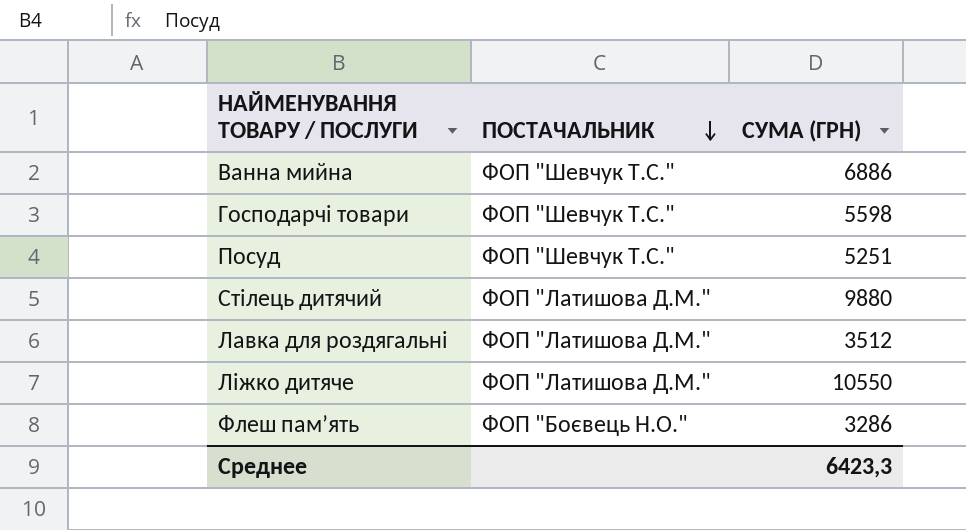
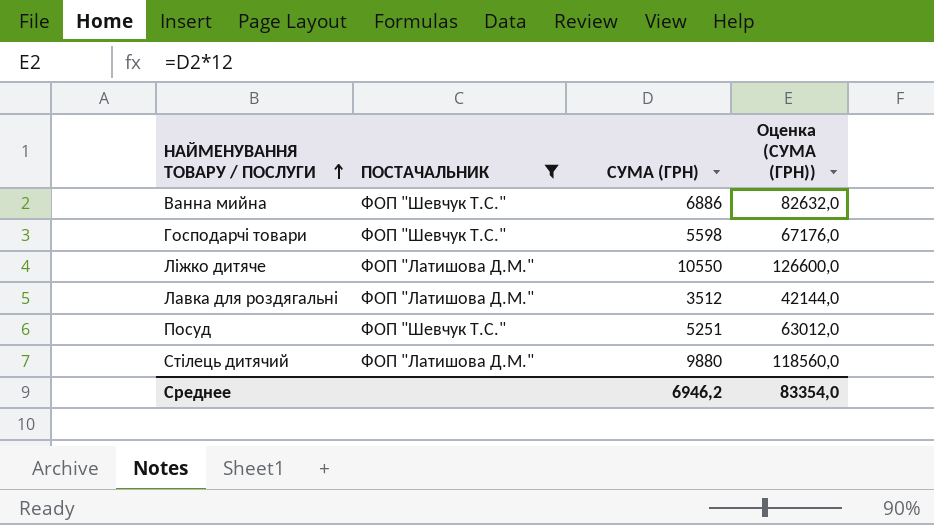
filter: none -> ПОСТАЧАЛЬНИК != ФОП "Боєвець Н.О."
row order: ПОСТАЧАЛЬНИК descending -> НАЙМЕНУВАННЯ ТОВАРУ / ПОСЛУГИ ascending
column Оценка (СУМА (ГРН)) | formula: none -> [СУМА (ГРН)] * 12
Среднее | СУМА (ГРН): 6423,3 -> 6946,2

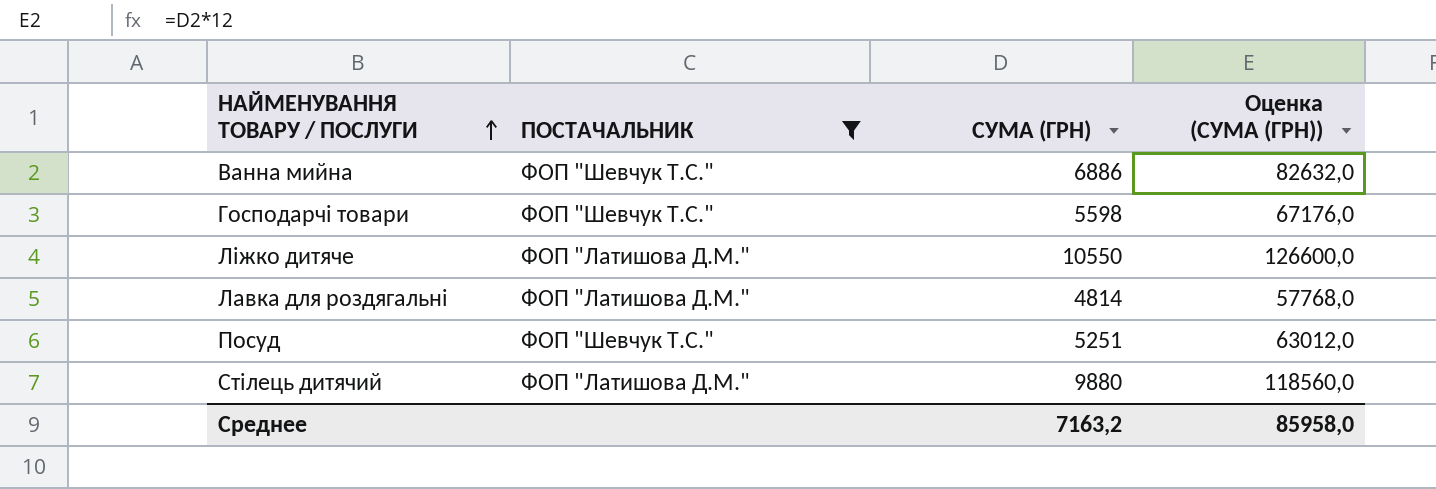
Лавка для роздягальні | СУМА (ГРН): 3512 -> 4814
Лавка для роздягальні | Оценка (СУМА (ГРН)): 42144,0 -> 57768,0
Среднее | СУМА (ГРН): 6946,2 -> 7163,2
Среднее | Оценка (СУМА (ГРН)): 83354,0 -> 85958,0

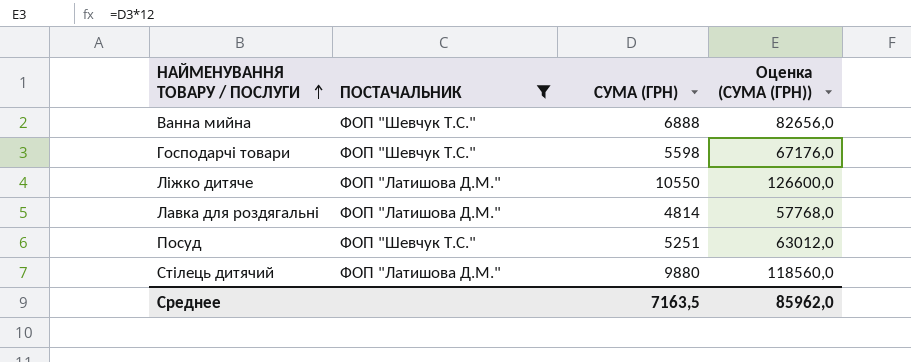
Ванна мийна | СУМА (ГРН): 6886 -> 6888
Ванна мийна | Оценка (СУМА (ГРН)): 82632,0 -> 82656,0
Среднее | СУМА (ГРН): 7163,2 -> 7163,5
Среднее | Оценка (СУМА (ГРН)): 85958,0 -> 85962,0

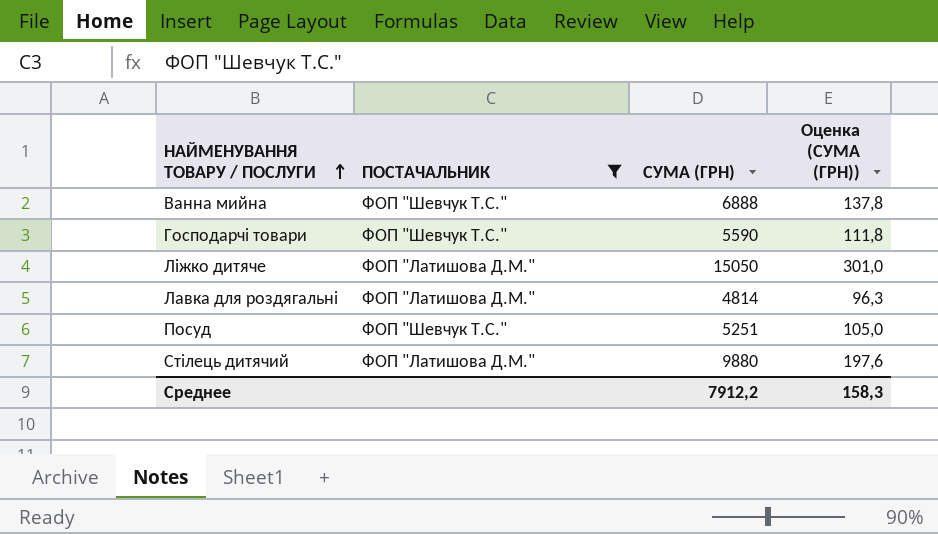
column Оценка (СУМА (ГРН)) | formula: [СУМА (ГРН)] * 12 -> [СУМА (ГРН)] * 0,02
Господарчі товари | СУМА (ГРН): 5598 -> 5590
Лiжко дитяче | СУМА (ГРН): 10550 -> 15050
Среднее | СУМА (ГРН): 7163,5 -> 7912,2
Среднее | Оценка (СУМА (ГРН)): 85962,0 -> 158,3

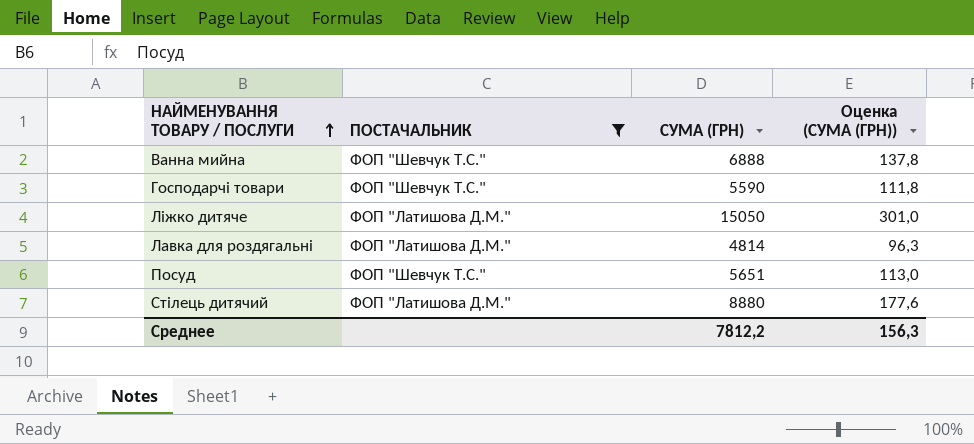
Посуд | СУМА (ГРН): 5251 -> 5651
Посуд | Оценка (СУМА (ГРН)): 105,0 -> 113,0
Стiлець дитячий | СУМА (ГРН): 9880 -> 8880
Стiлець дитячий | Оценка (СУМА (ГРН)): 197,6 -> 177,6
Среднее | СУМА (ГРН): 7912,2 -> 7812,2
Среднее | Оценка (СУМА (ГРН)): 158,3 -> 156,3

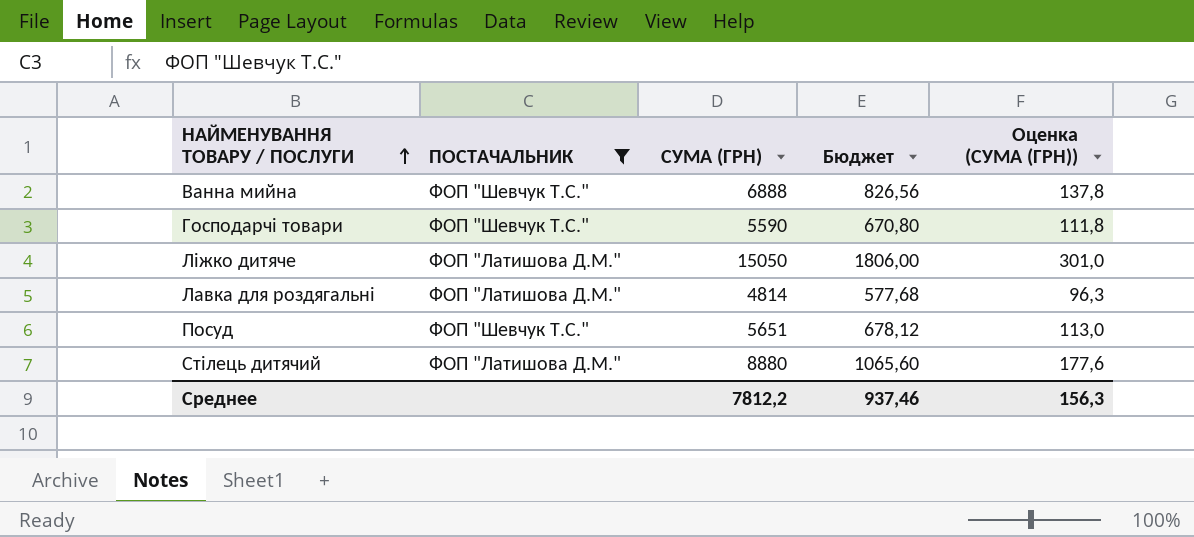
column Бюджет | formula: none -> [СУМА (ГРН)] * 0,12

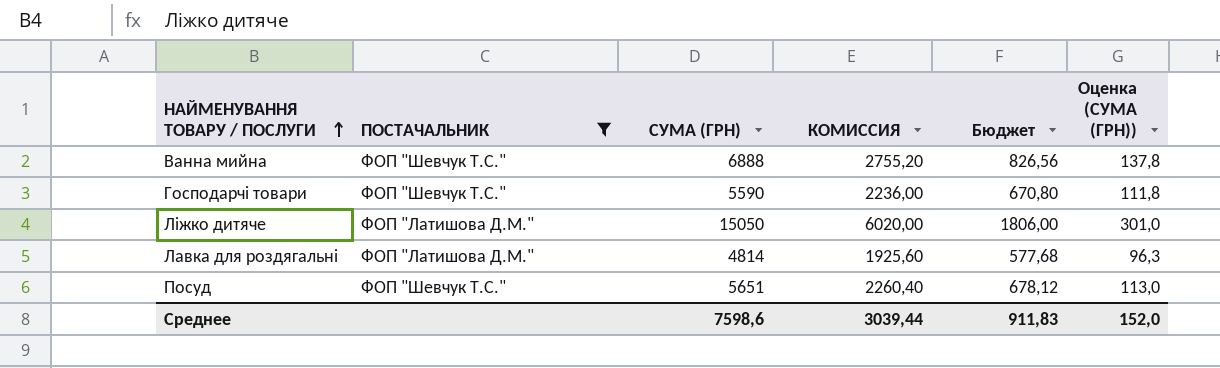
column КОМИССИЯ | formula: none -> [СУМА (ГРН)] * 0,4
row Стiлець дитячий: ФОП "Латишова Д.М." | 8880 | 1065,60 | 177,6 -> none
Среднее | СУМА (ГРН): 7812,2 -> 7598,6
Среднее | Бюджет: 937,46 -> 911,83
Среднее | Оценка (СУМА (ГРН)): 156,3 -> 152,0

